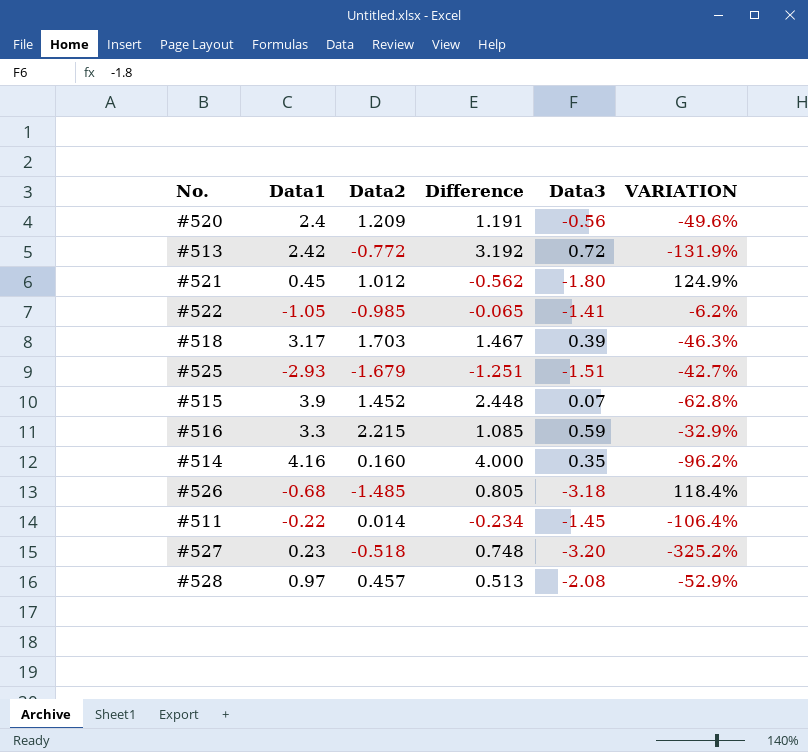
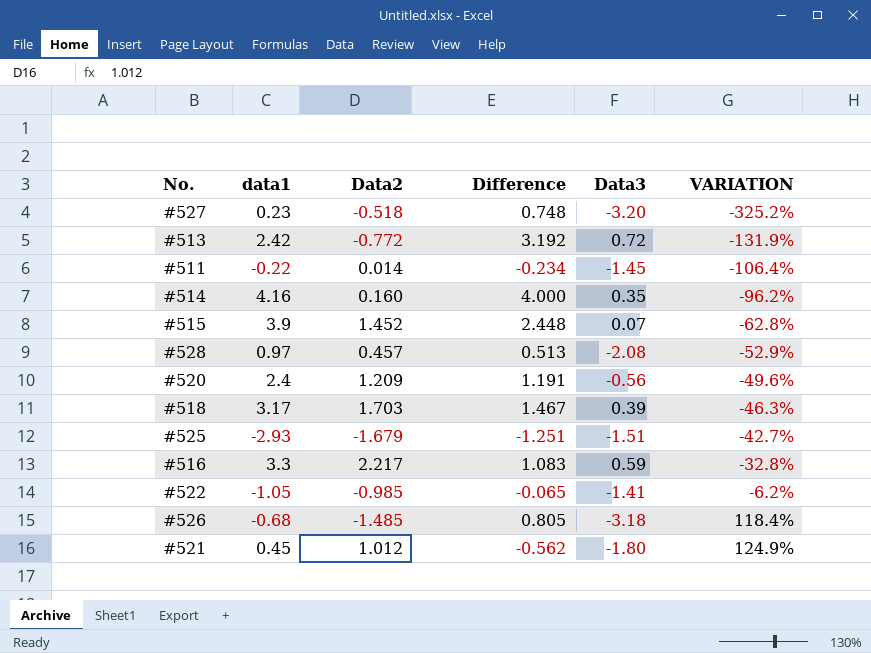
row order: none -> VARIATION ascending
column name: Data1 -> data1
#516 | Data2: 2.215 -> 2.217
#516 | Difference: 1.085 -> 1.083
#516 | VARIATION: -32.9% -> -32.8%

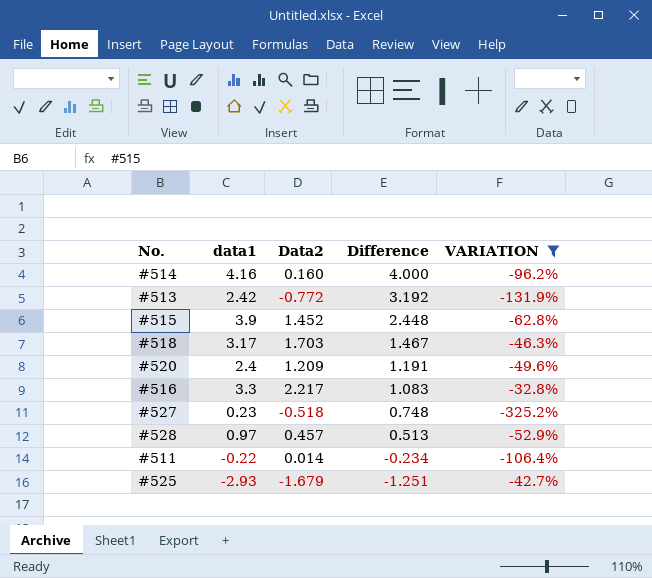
filter: none -> VARIATION <= -32.8%
row order: VARIATION ascending -> Difference descending
column Data3 | position: 5 -> none

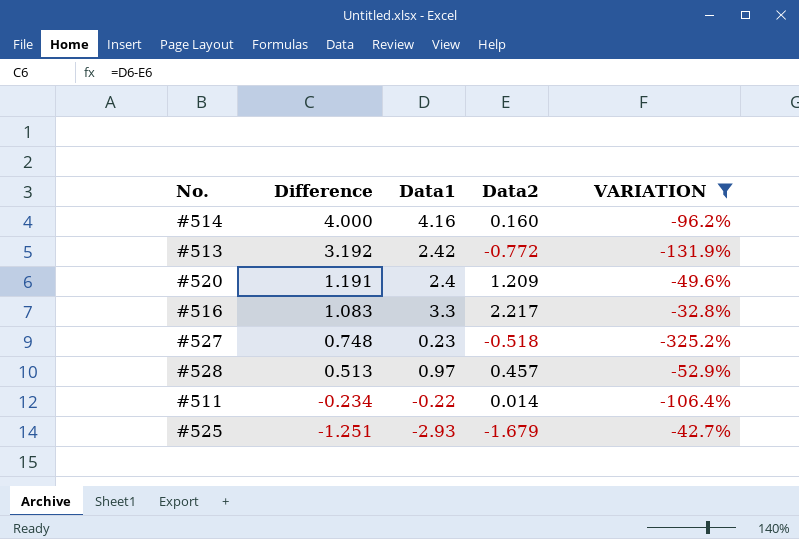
column Difference | position: 4 -> 2
column name: data1 -> Data1
row #515: 3.9 | 1.452 | 2.448 | -62.8% -> none
row #518: 3.17 | 1.703 | 1.467 | -46.3% -> none

